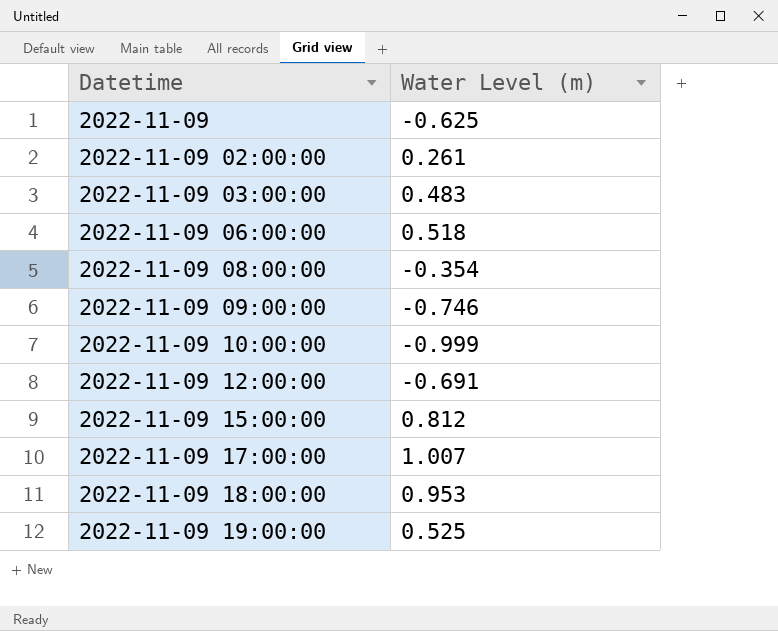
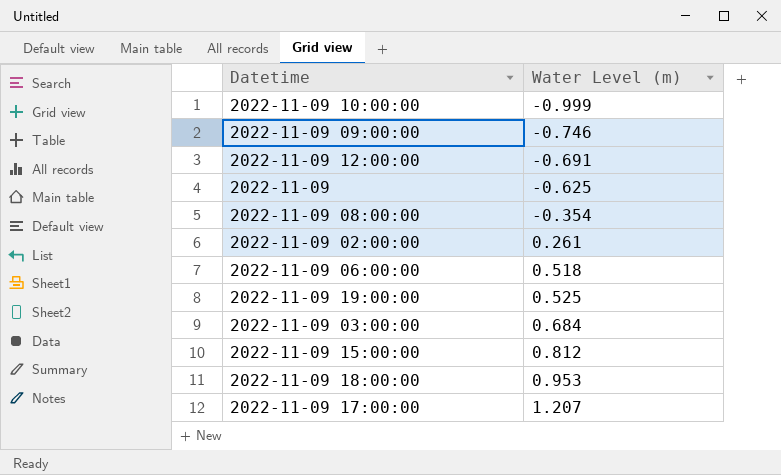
row order: Datetime ascending -> Water Level (m) ascending
2022-11-09 03:00:00 | Water Level (m): 0.483 -> 0.684
2022-11-09 17:00:00 | Water Level (m): 1.007 -> 1.207

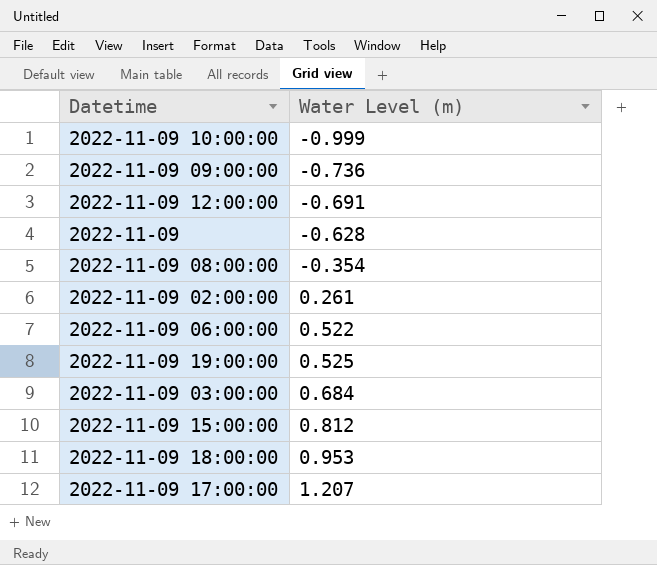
2022-11-09 09:00:00 | Water Level (m): -0.746 -> -0.736
2022-11-09 | Water Level (m): -0.625 -> -0.628
2022-11-09 06:00:00 | Water Level (m): 0.518 -> 0.522

